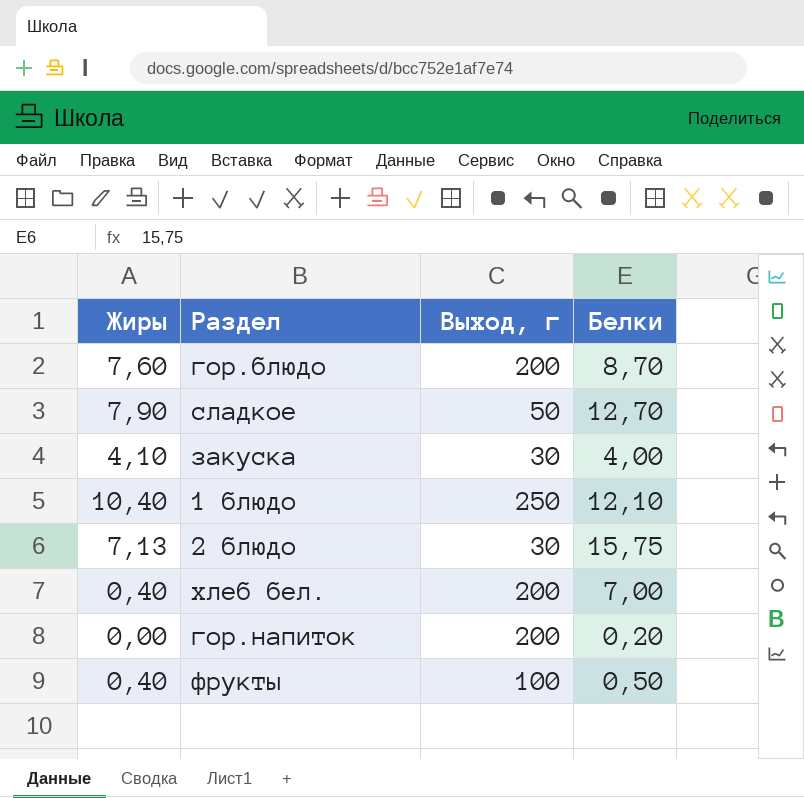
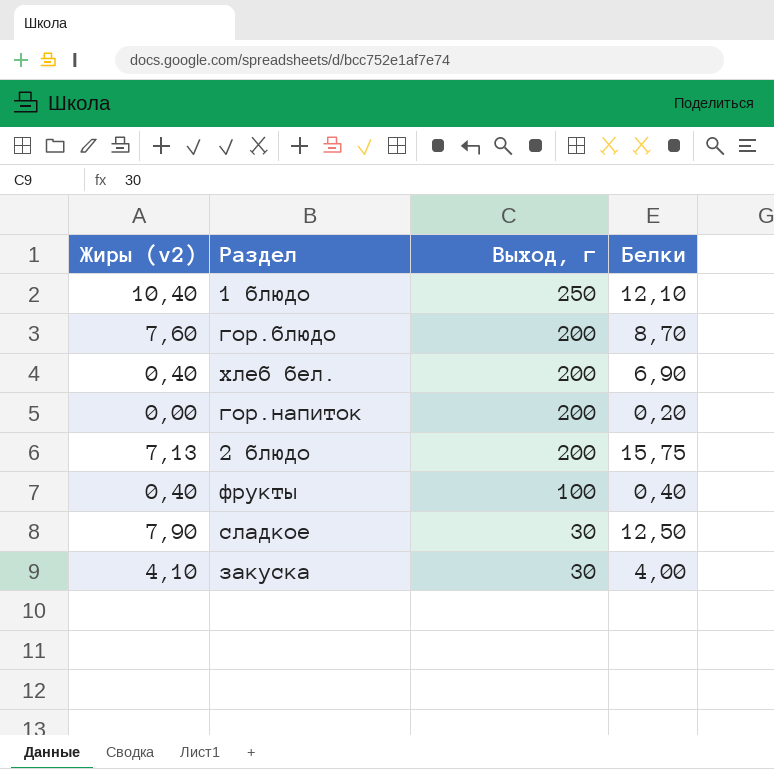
row order: none -> Выход, г descending
column name: Жиры -> Жиры (v2)
хлеб бел. | Белки: 7,00 -> 6,90
2 блюдо | Выход, г: 30 -> 200
фрукты | Белки: 0,50 -> 0,40
сладкое | Выход, г: 50 -> 30
сладкое | Белки: 12,70 -> 12,50

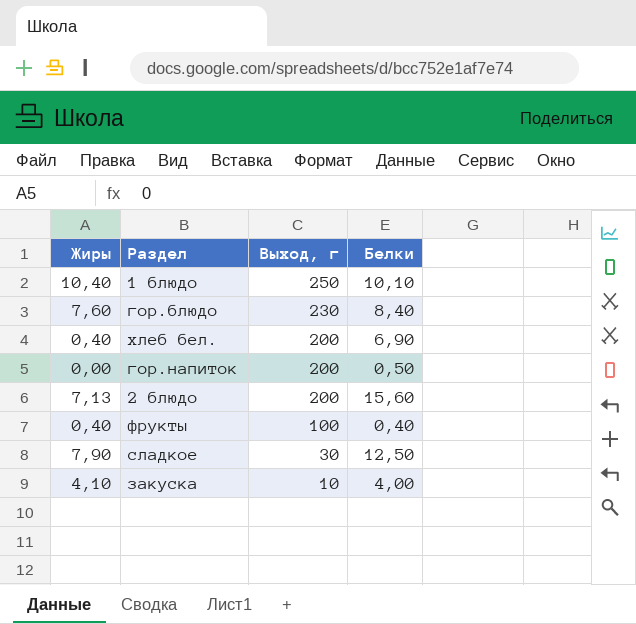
column name: Жиры (v2) -> Жиры
1 блюдо | Белки: 12,10 -> 10,10
гор.блюдо | Выход, г: 200 -> 230
гор.блюдо | Белки: 8,70 -> 8,40
гор.напиток | Белки: 0,20 -> 0,50
2 блюдо | Белки: 15,75 -> 15,60
закуска | Выход, г: 30 -> 10

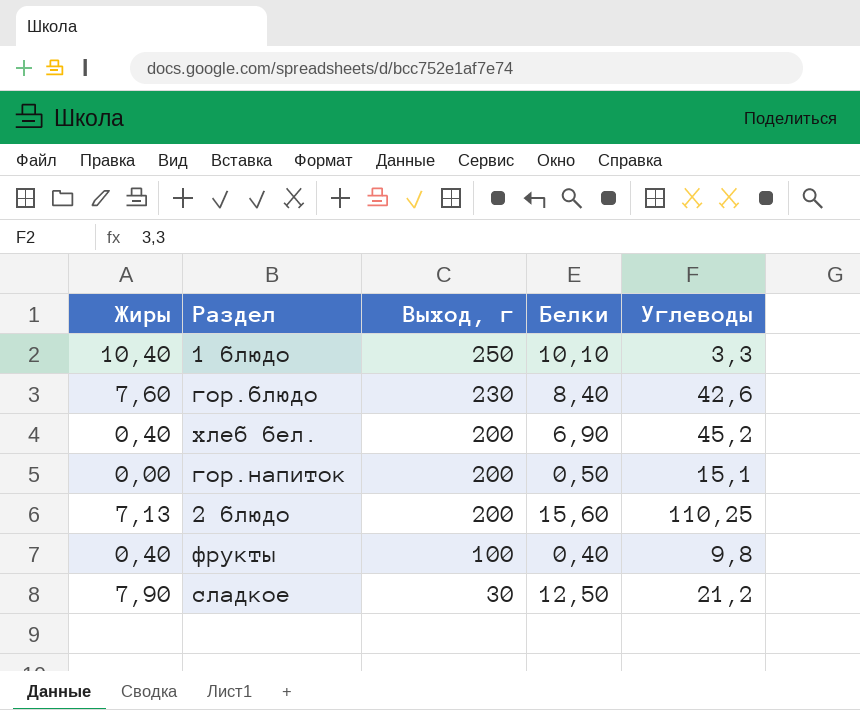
column Углеводы | position: none -> 5
row закуска: 4,10 | 10 | 4,00 -> none

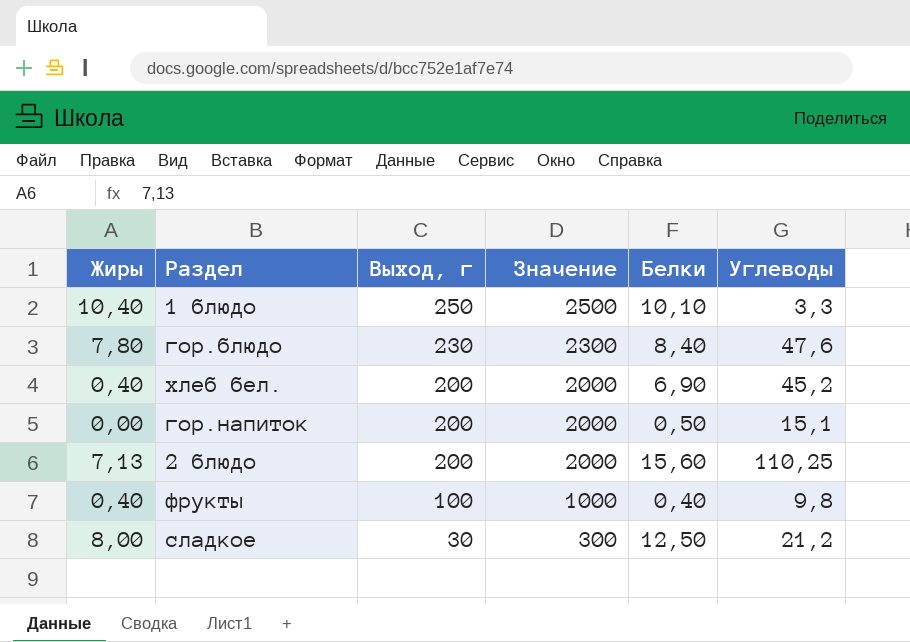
column Значение | formula: none -> [Выход, г] * 10
гор.блюдо | Жиры: 7,60 -> 7,80
гор.блюдо | Углеводы: 42,6 -> 47,6
сладкое | Жиры: 7,90 -> 8,00

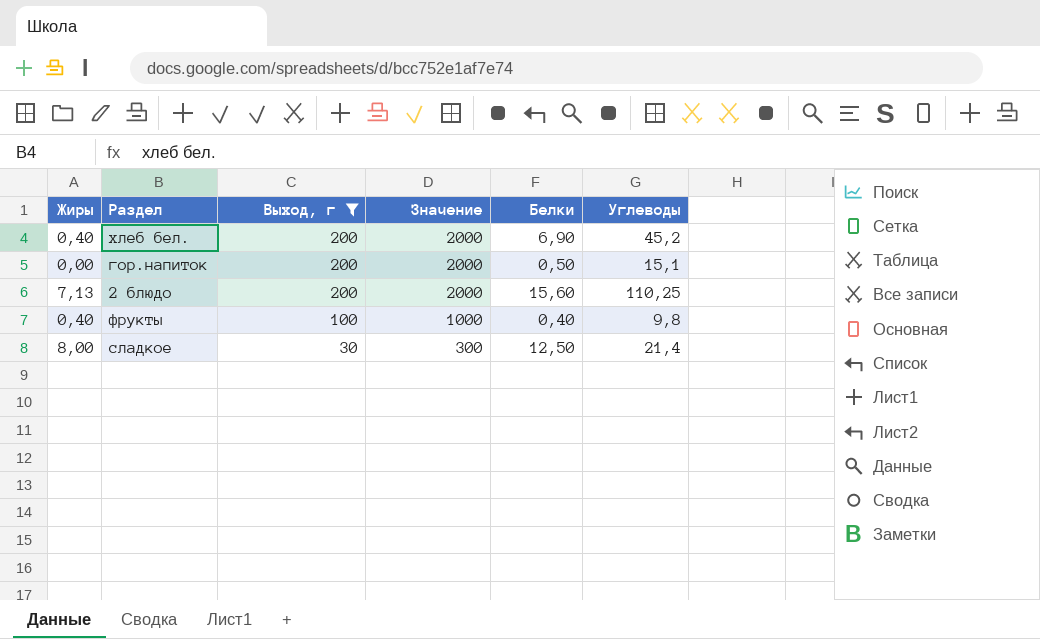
filter: none -> Выход, г <= 200
сладкое | Углеводы: 21,2 -> 21,4

